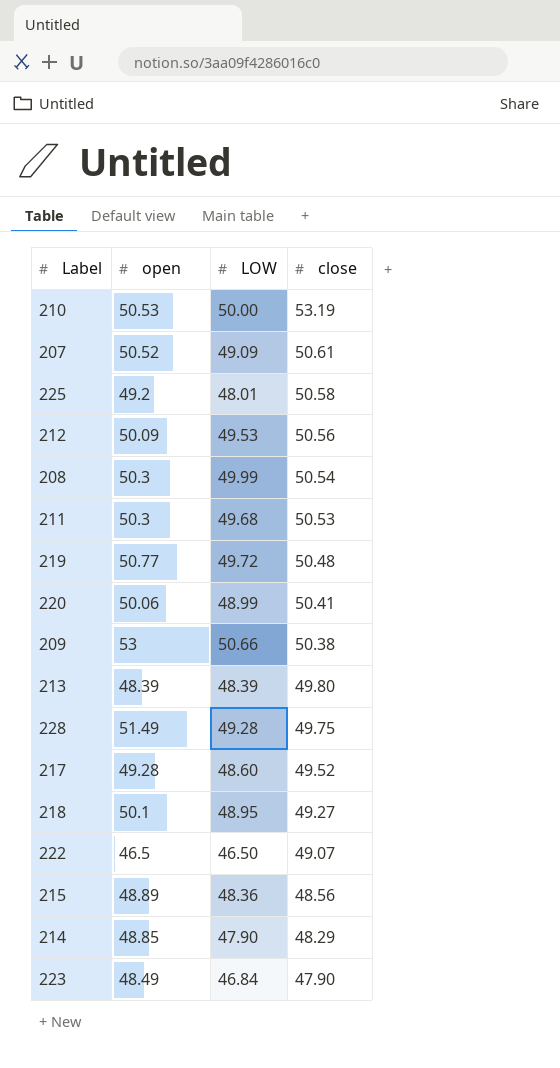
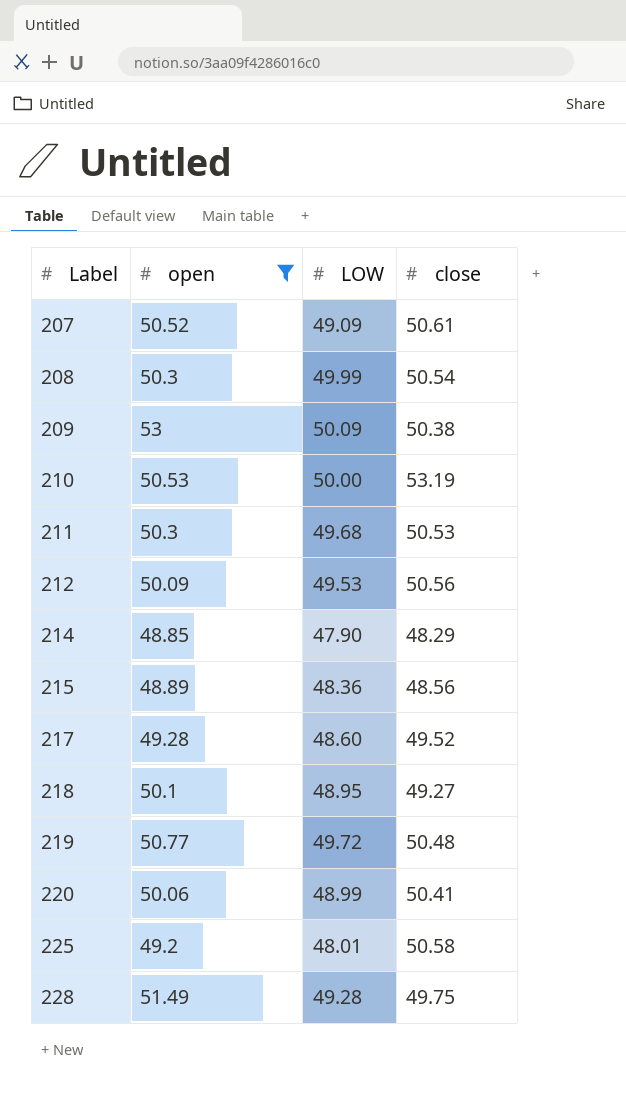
filter: none -> open >= 48.85
row order: close descending -> Label ascending
209 | LOW: 50.66 -> 50.09

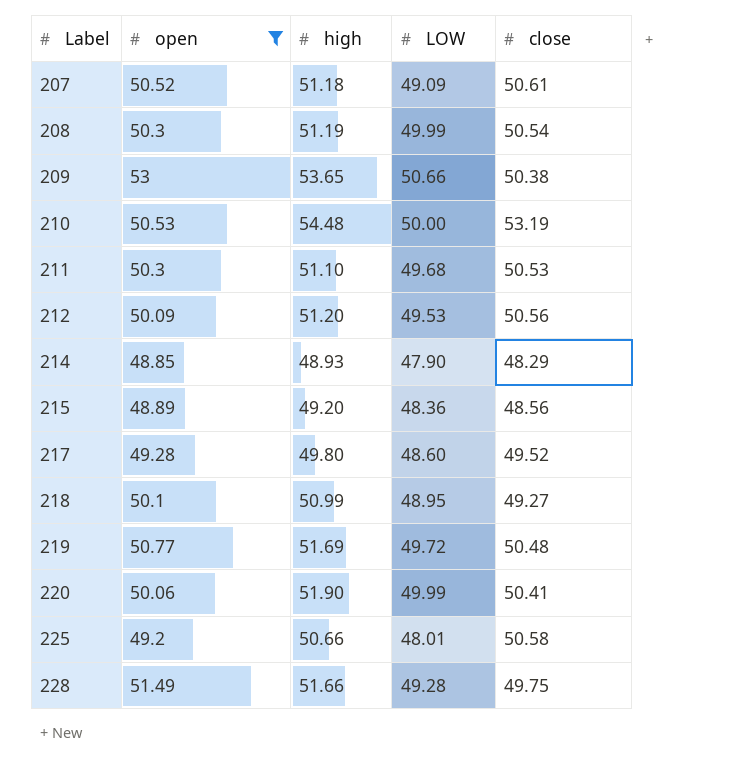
column high | position: none -> 3
209 | LOW: 50.09 -> 50.66
220 | LOW: 48.99 -> 49.99

